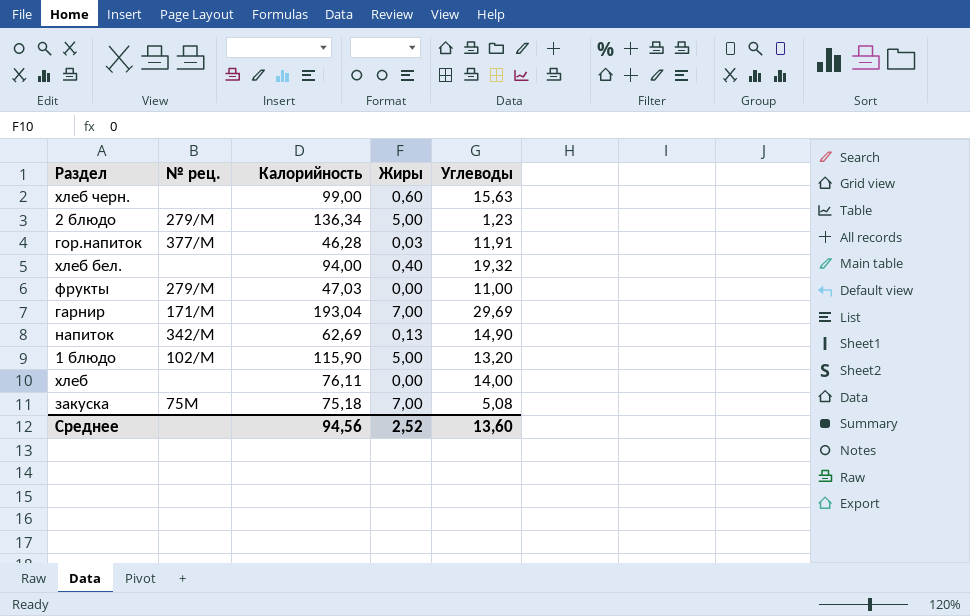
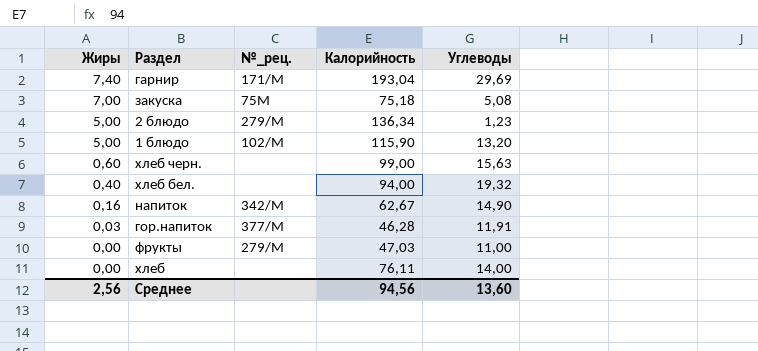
row order: none -> Жиры descending
column Жиры | position: 4 -> 1
column name: № рец. -> №_рец.
гарнир | Жиры: 7,00 -> 7,40
напиток | Жиры: 0,13 -> 0,16
напиток | Калорийность: 62,69 -> 62,67
Среднее | Жиры: 2,52 -> 2,56

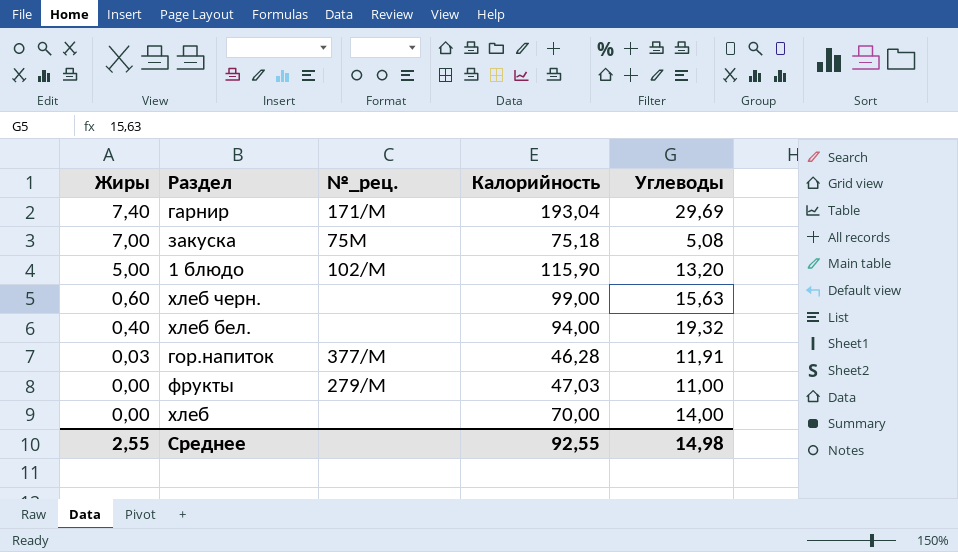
row 2 блюдо: 5,00 | 279/М | 136,34 | 1,23 -> none
row напиток: 0,16 | 342/М | 62,67 | 14,90 -> none
хлеб | Калорийность: 76,11 -> 70,00
Среднее | Жиры: 2,56 -> 2,55
Среднее | Калорийность: 94,56 -> 92,55
Среднее | Углеводы: 13,60 -> 14,98

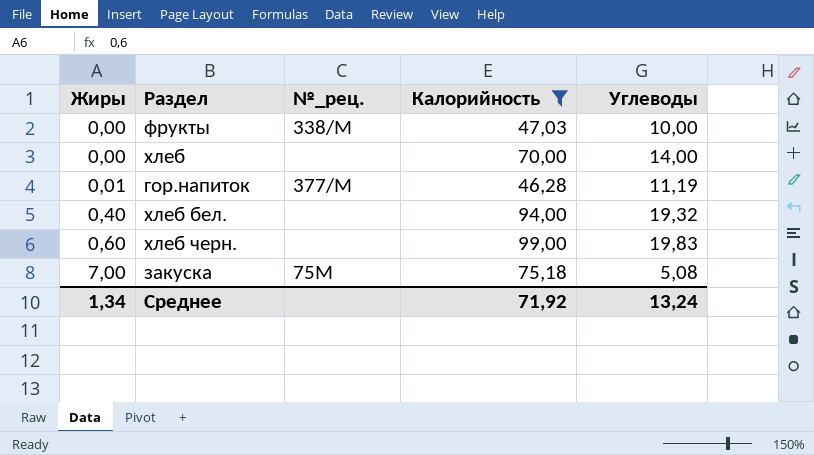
filter: none -> Калорийность <= 99,00
row order: Жиры descending -> Жиры ascending
фрукты | №_рец.: 279/М -> 338/М
фрукты | Углеводы: 11,00 -> 10,00
гор.напиток | Жиры: 0,03 -> 0,01
гор.напиток | Углеводы: 11,91 -> 11,19
хлеб черн. | Углеводы: 15,63 -> 19,83
Среднее | Жиры: 2,55 -> 1,34
Среднее | Калорийность: 92,55 -> 71,92
Среднее | Углеводы: 14,98 -> 13,24

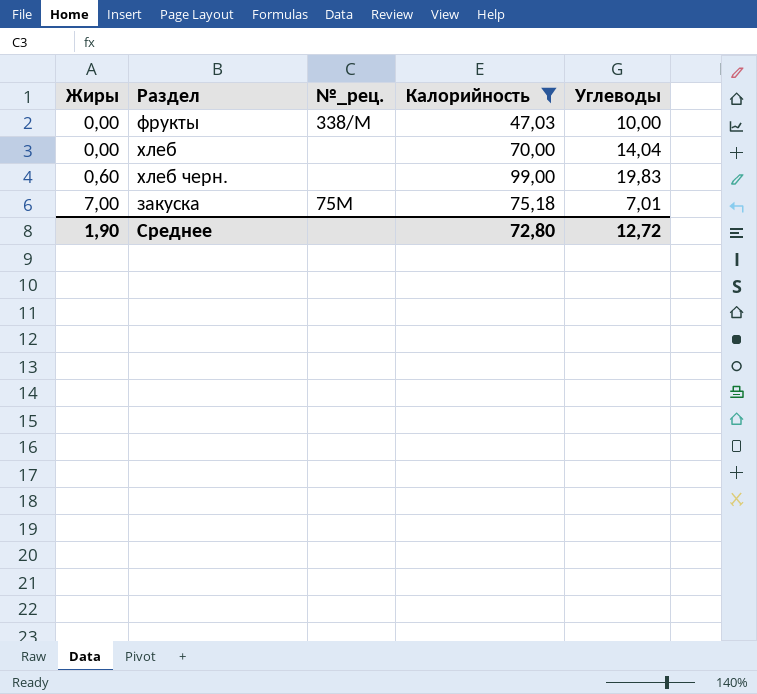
row гор.напиток: 0,01 | 377/М | 46,28 | 11,19 -> none
row хлеб бел.: 0,40 | none | 94,00 | 19,32 -> none
хлеб | Углеводы: 14,00 -> 14,04
закуска | Углеводы: 5,08 -> 7,01
Среднее | Жиры: 1,34 -> 1,90
Среднее | Калорийность: 71,92 -> 72,80
Среднее | Углеводы: 13,24 -> 12,72

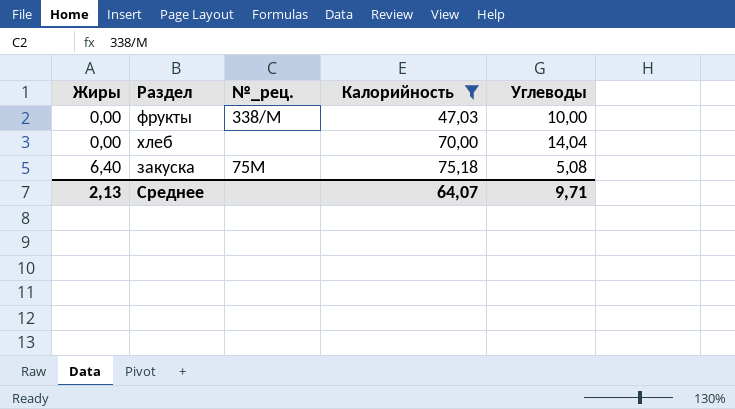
row хлеб черн.: 0,60 | none | 99,00 | 19,83 -> none
закуска | Жиры: 7,00 -> 6,40
закуска | Углеводы: 7,01 -> 5,08
Среднее | Жиры: 1,90 -> 2,13
Среднее | Калорийность: 72,80 -> 64,07
Среднее | Углеводы: 12,72 -> 9,71

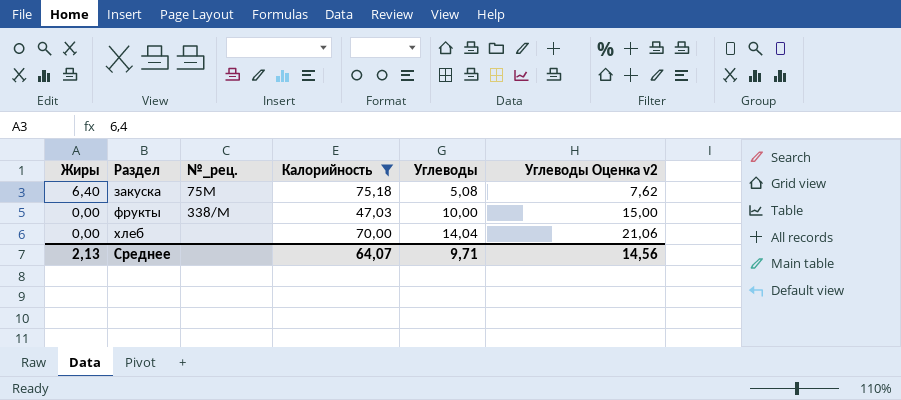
row order: Жиры ascending -> Жиры descending
column Углеводы Оценка v2 | formula: none -> [Углеводы] * 1,5

